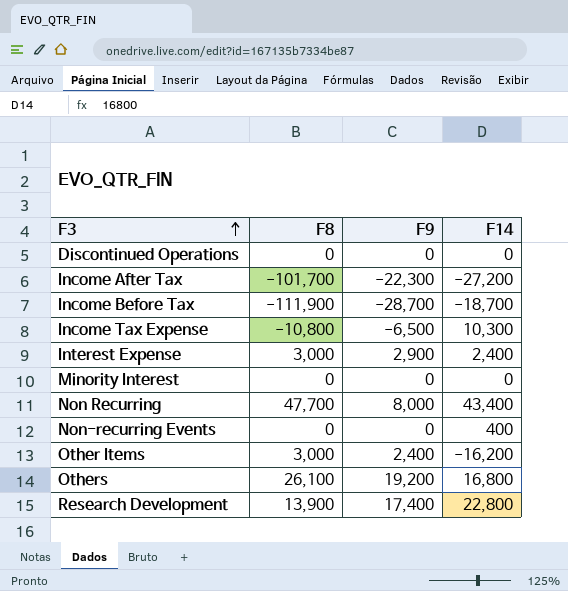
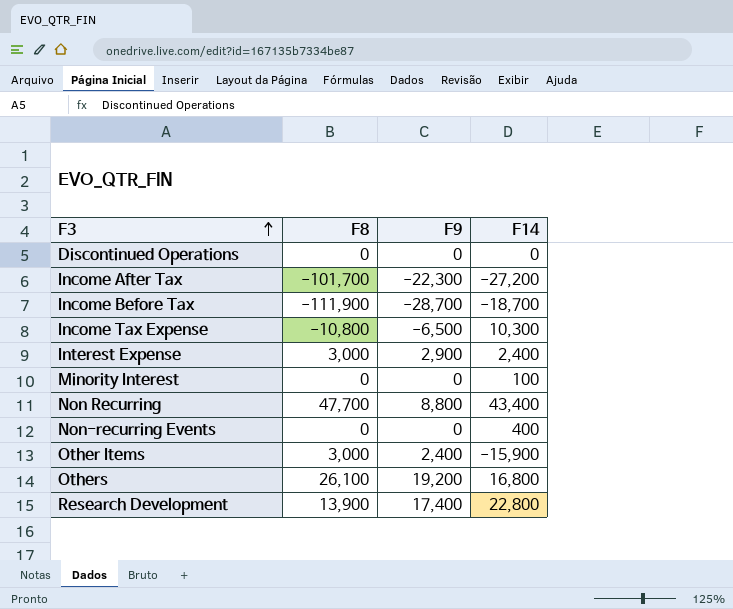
Minority Interest | F14: 0 -> 100
Non Recurring | F9: 8,000 -> 8,800
Other Items | F14: -16,200 -> -15,900

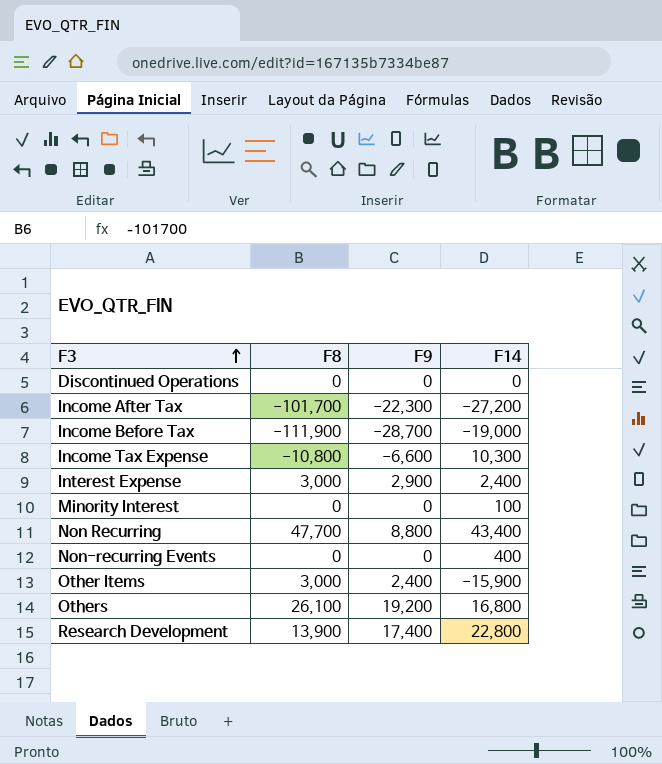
Income Before Tax | F14: -18,700 -> -19,000
Income Tax Expense | F9: -6,500 -> -6,600

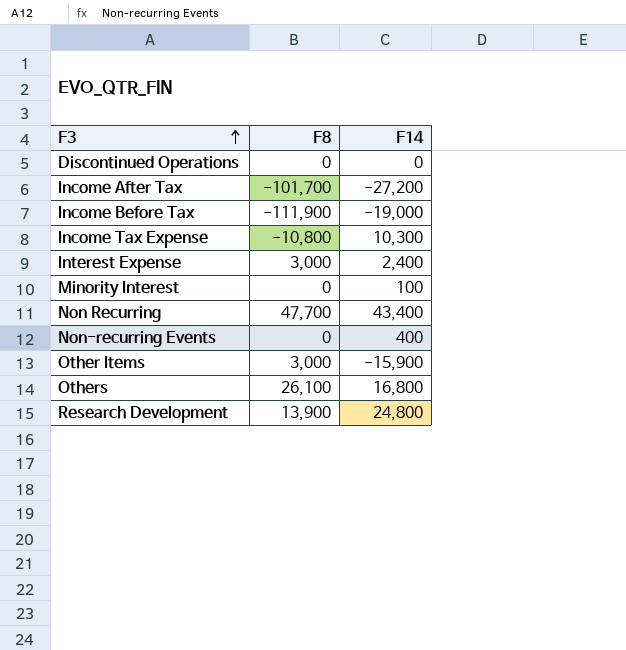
column F9 | position: 3 -> none
Research Development | F14: 22,800 -> 24,800

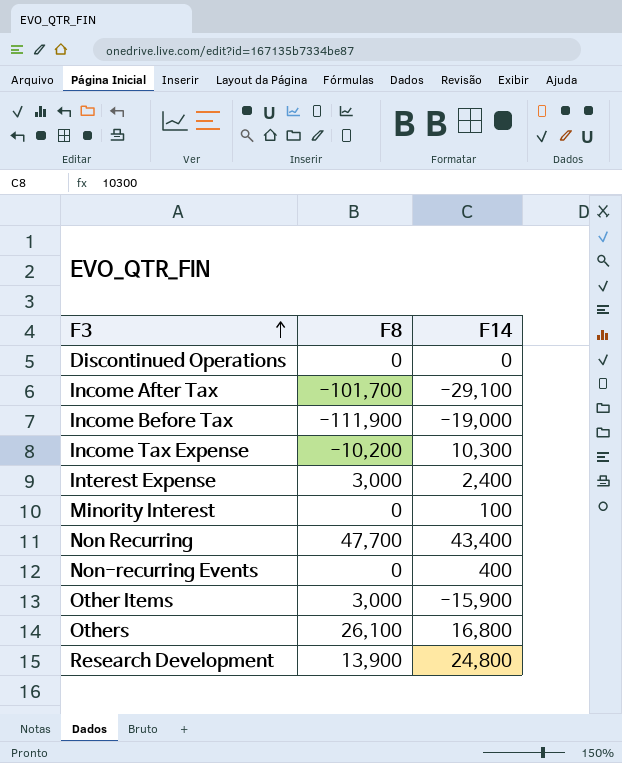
Income After Tax | F14: -27,200 -> -29,100
Income Tax Expense | F8: -10,800 -> -10,200

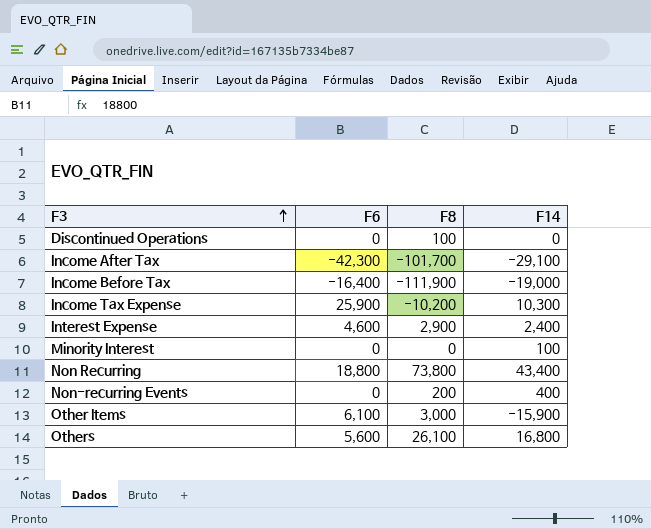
column F6 | position: none -> 2
row Research Development: 13,900 | 24,800 -> none
Discontinued Operations | F8: 0 -> 100
Interest Expense | F8: 3,000 -> 2,900
Non Recurring | F8: 47,700 -> 73,800
Non-recurring Events | F8: 0 -> 200

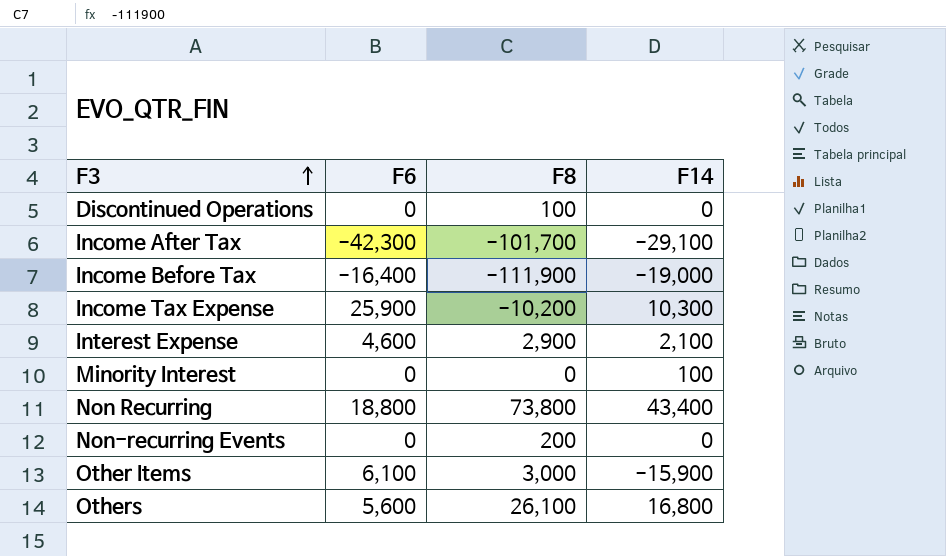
Interest Expense | F14: 2,400 -> 2,100
Non-recurring Events | F14: 400 -> 0

